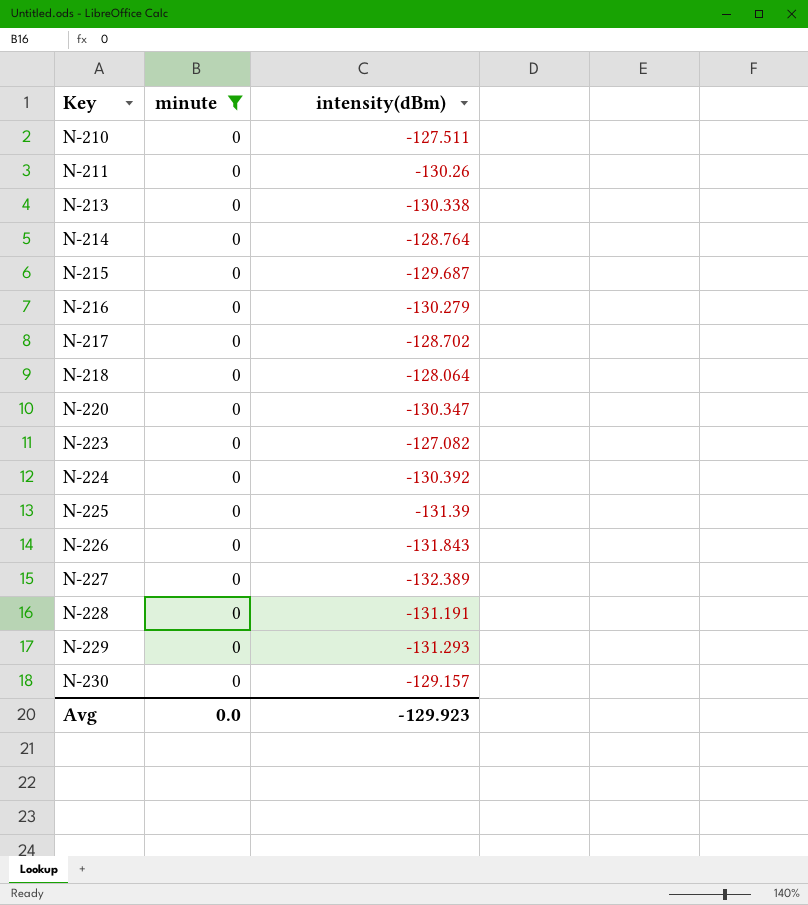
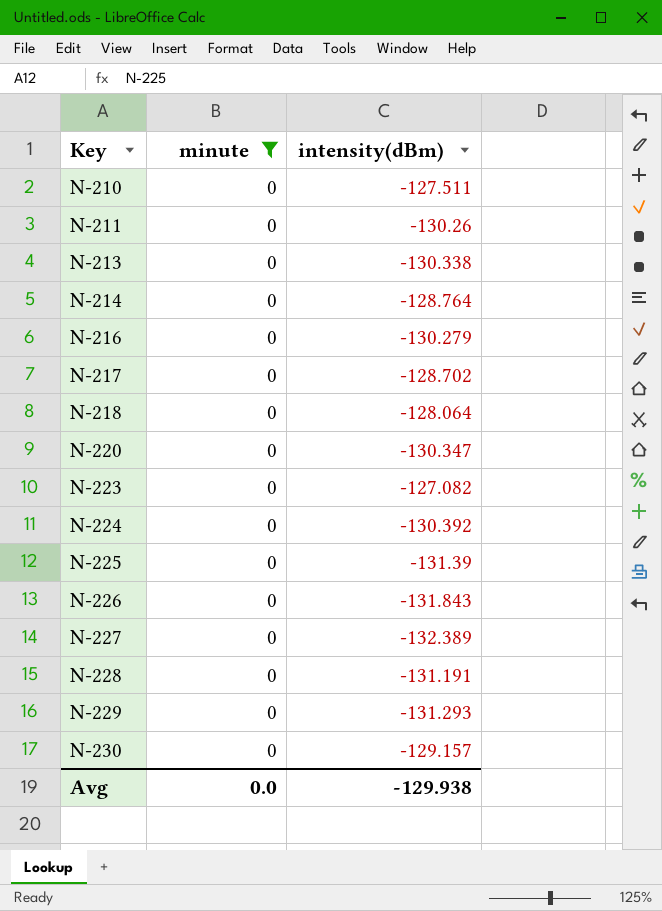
row N-215: 0 | -129.687 -> none
Avg | intensity(dBm): -129.923 -> -129.938

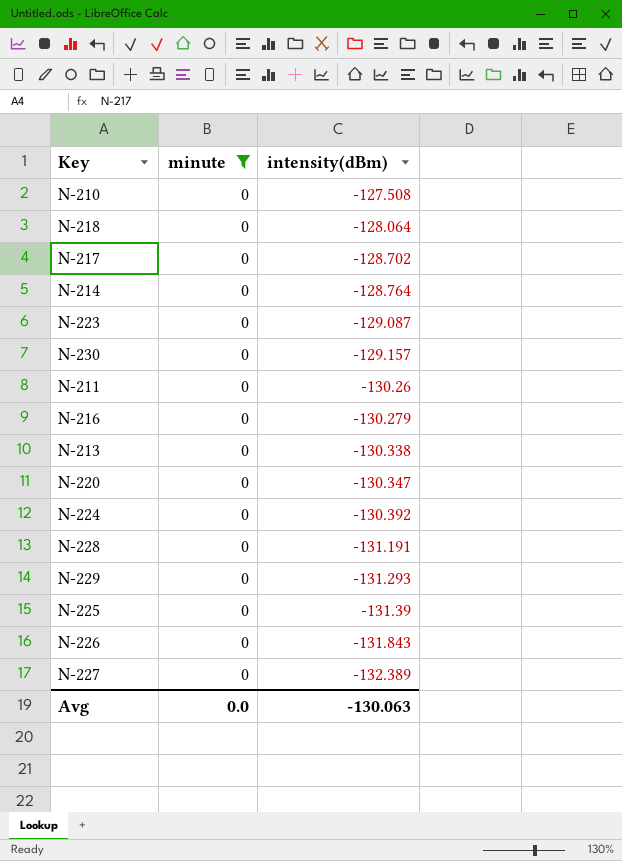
row order: Key ascending -> intensity(dBm) descending
N-210 | intensity(dBm): -127.511 -> -127.508
N-223 | intensity(dBm): -127.082 -> -129.087
Avg | intensity(dBm): -129.938 -> -130.063

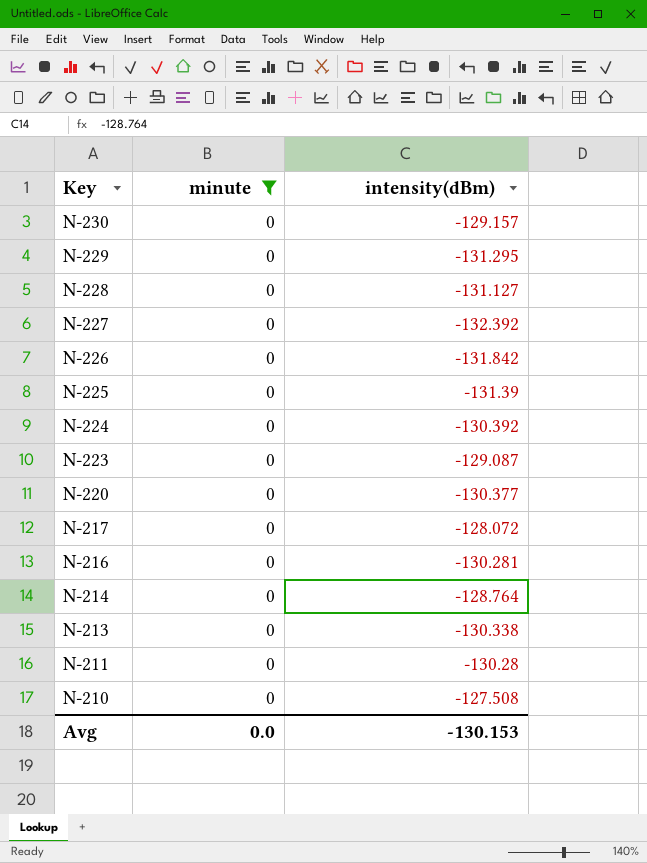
row order: intensity(dBm) descending -> Key descending
row N-218: 0 | -128.064 -> none
N-229 | intensity(dBm): -131.293 -> -131.295
N-228 | intensity(dBm): -131.191 -> -131.127
N-227 | intensity(dBm): -132.389 -> -132.392
N-226 | intensity(dBm): -131.843 -> -131.842
N-220 | intensity(dBm): -130.347 -> -130.377
N-217 | intensity(dBm): -128.702 -> -128.072
N-216 | intensity(dBm): -130.279 -> -130.281
N-211 | intensity(dBm): -130.26 -> -130.28
Avg | intensity(dBm): -130.063 -> -130.153

